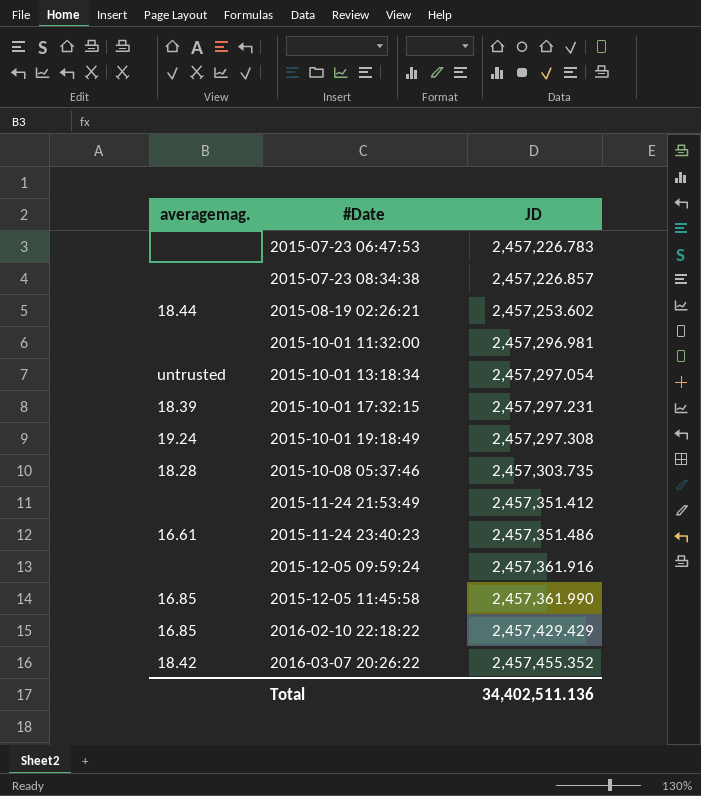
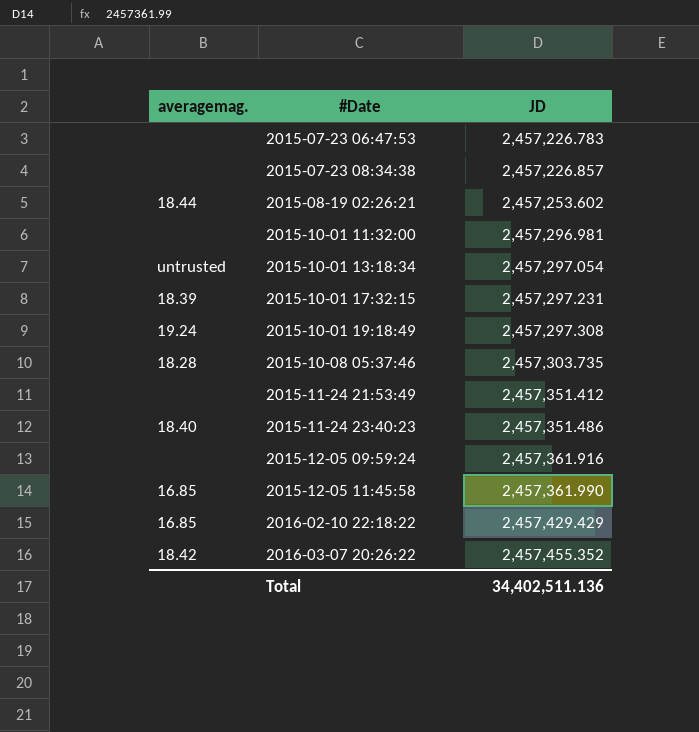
2015-11-24 23:40:23 | averagemag.: 16.61 -> 18.40

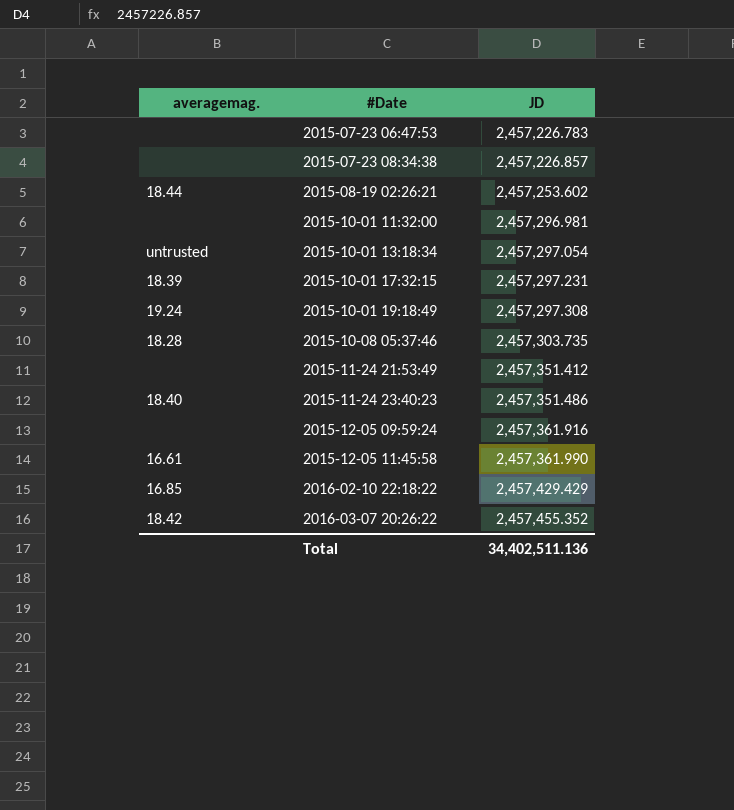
2015-12-05 11:45:58 | averagemag.: 16.85 -> 16.61

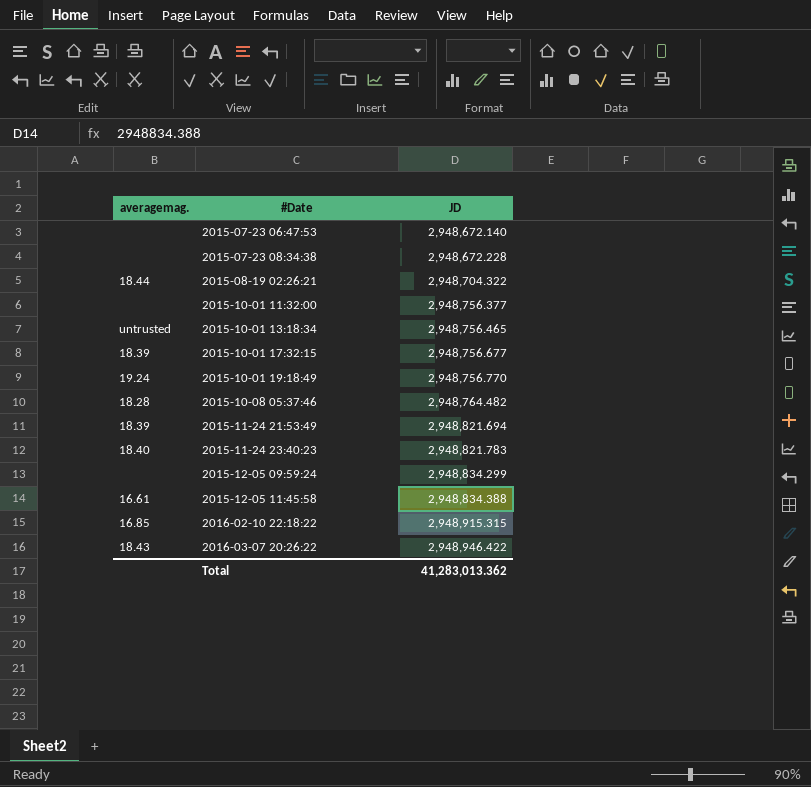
2015-07-23 06:47:53 | JD: 2,457,226.783 -> 2,948,672.140
2015-07-23 08:34:38 | JD: 2,457,226.857 -> 2,948,672.228
2015-08-19 02:26:21 | JD: 2,457,253.602 -> 2,948,704.322
2015-10-01 11:32:00 | JD: 2,457,296.981 -> 2,948,756.377
2015-10-01 13:18:34 | JD: 2,457,297.054 -> 2,948,756.465
2015-10-01 17:32:15 | JD: 2,457,297.231 -> 2,948,756.677
2015-10-01 19:18:49 | JD: 2,457,297.308 -> 2,948,756.770
2015-10-08 05:37:46 | JD: 2,457,303.735 -> 2,948,764.482
2015-11-24 21:53:49 | averagemag.: none -> 18.39
2015-11-24 21:53:49 | JD: 2,457,351.412 -> 2,948,821.694
2015-11-24 23:40:23 | JD: 2,457,351.486 -> 2,948,821.783
2015-12-05 09:59:24 | JD: 2,457,361.916 -> 2,948,834.299
2015-12-05 11:45:58 | JD: 2,457,361.990 -> 2,948,834.388
2016-02-10 22:18:22 | JD: 2,457,429.429 -> 2,948,915.315
2016-03-07 20:26:22 | averagemag.: 18.42 -> 18.43
2016-03-07 20:26:22 | JD: 2,457,455.352 -> 2,948,946.422
Total | JD: 34,402,511.136 -> 41,283,013.362

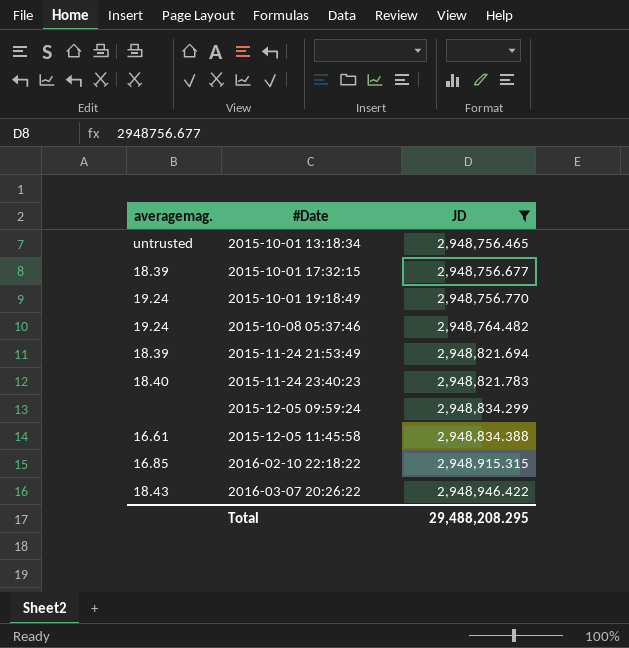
filter: none -> JD >= 2,948,756.465
2015-10-08 05:37:46 | averagemag.: 18.28 -> 19.24
Total | JD: 41,283,013.362 -> 29,488,208.295

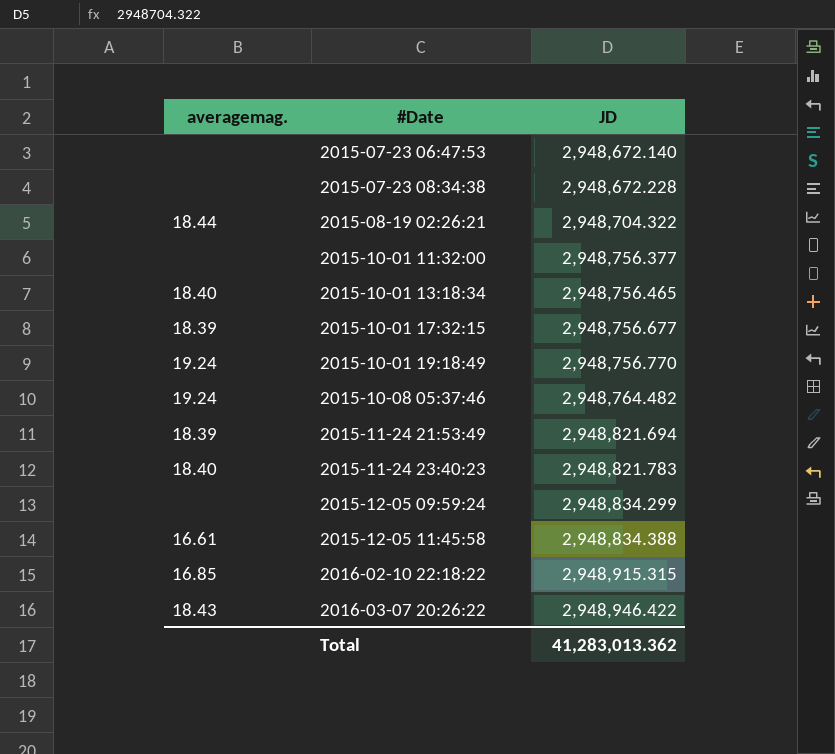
filter: JD >= 2,948,756.465 -> none
2015-10-01 13:18:34 | averagemag.: untrusted -> 18.40
Total | JD: 29,488,208.295 -> 41,283,013.362

